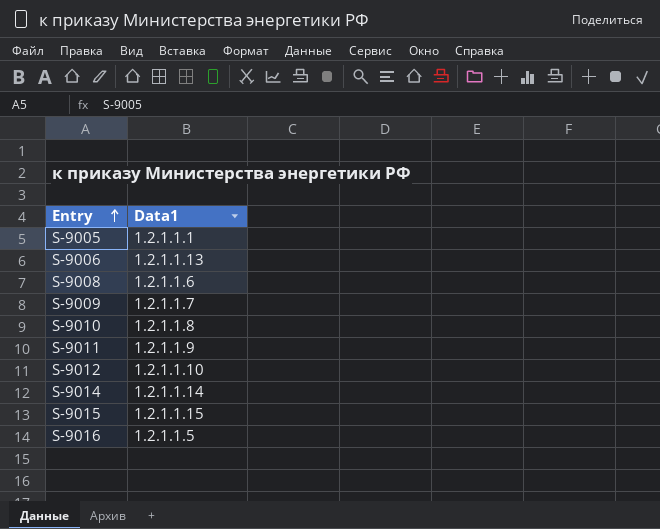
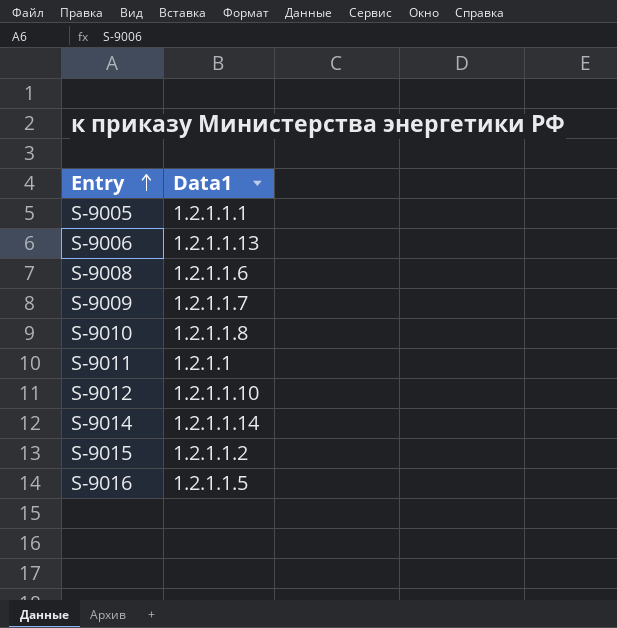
S-9011 | Data1: 1.2.1.1.9 -> 1.2.1.1
S-9015 | Data1: 1.2.1.1.15 -> 1.2.1.1.2

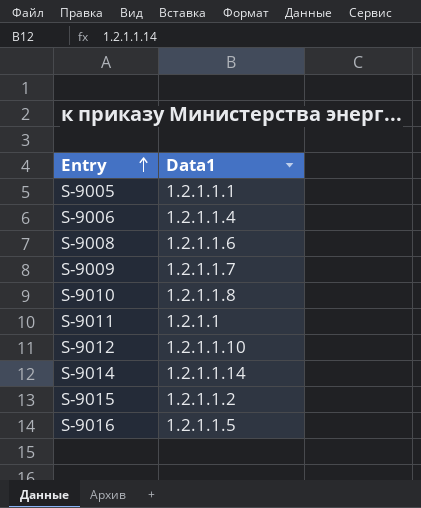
S-9006 | Data1: 1.2.1.1.13 -> 1.2.1.1.4

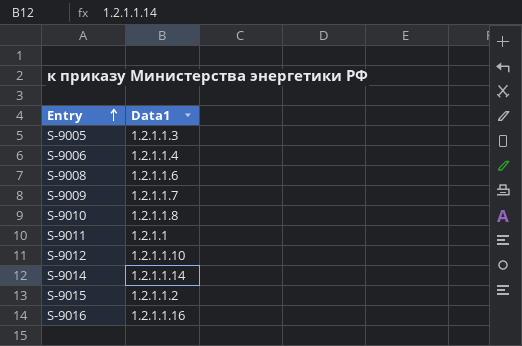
S-9005 | Data1: 1.2.1.1.1 -> 1.2.1.1.3
S-9016 | Data1: 1.2.1.1.5 -> 1.2.1.1.16

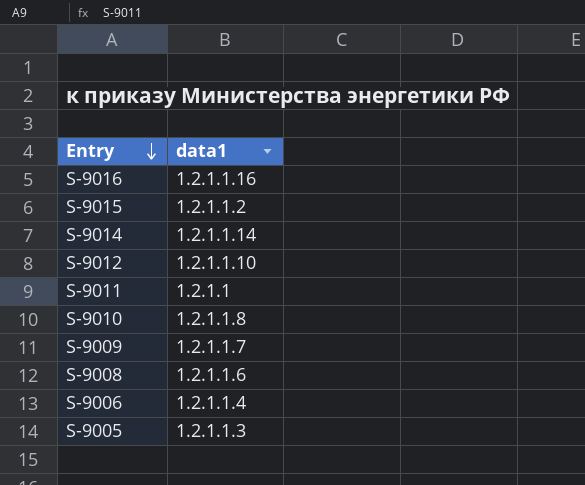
row order: Entry ascending -> Entry descending
column name: Data1 -> data1

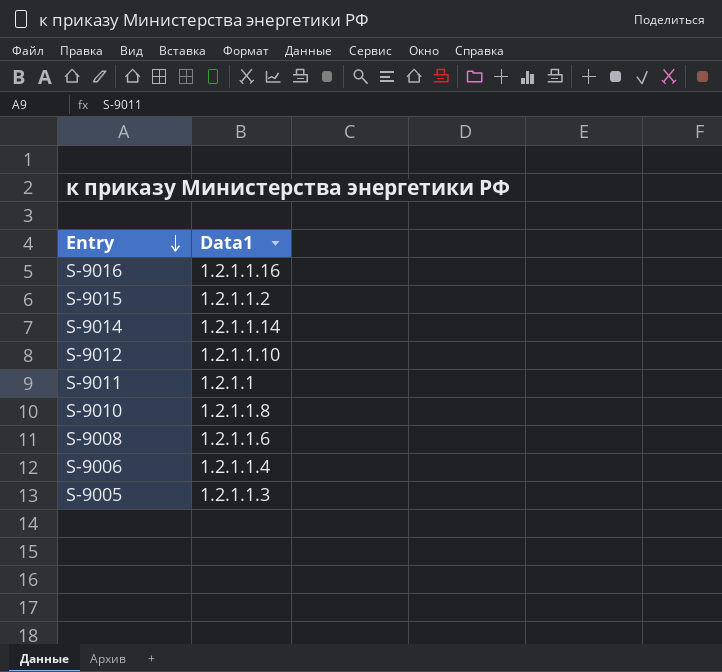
column name: data1 -> Data1
row S-9009: 1.2.1.1.7 -> none

